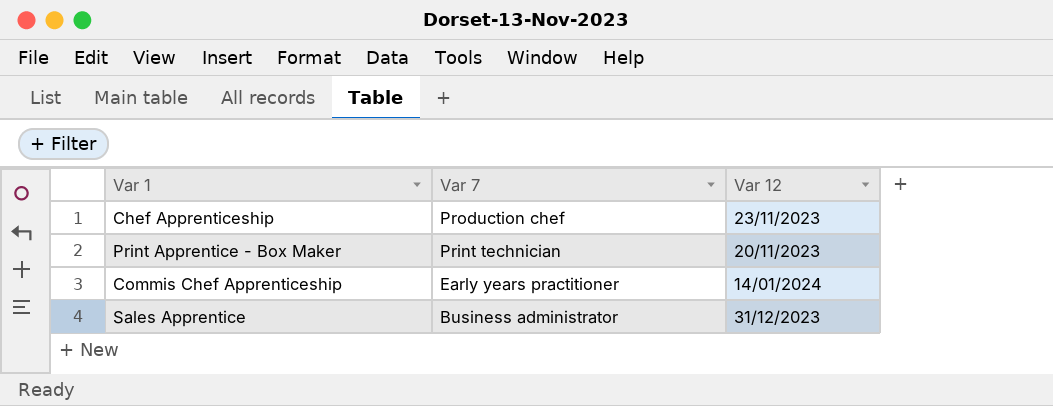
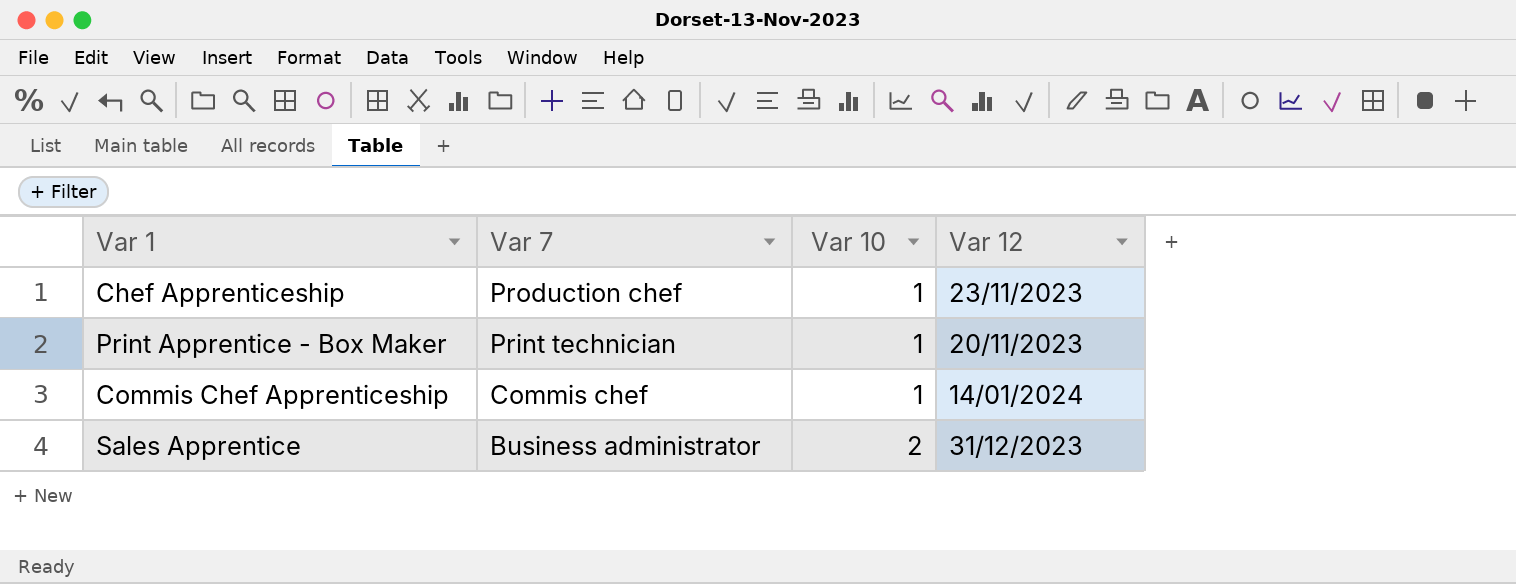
column Var 10 | position: none -> 3
Commis Chef Apprenticeship | Var 7: Early years practitioner -> Commis chef

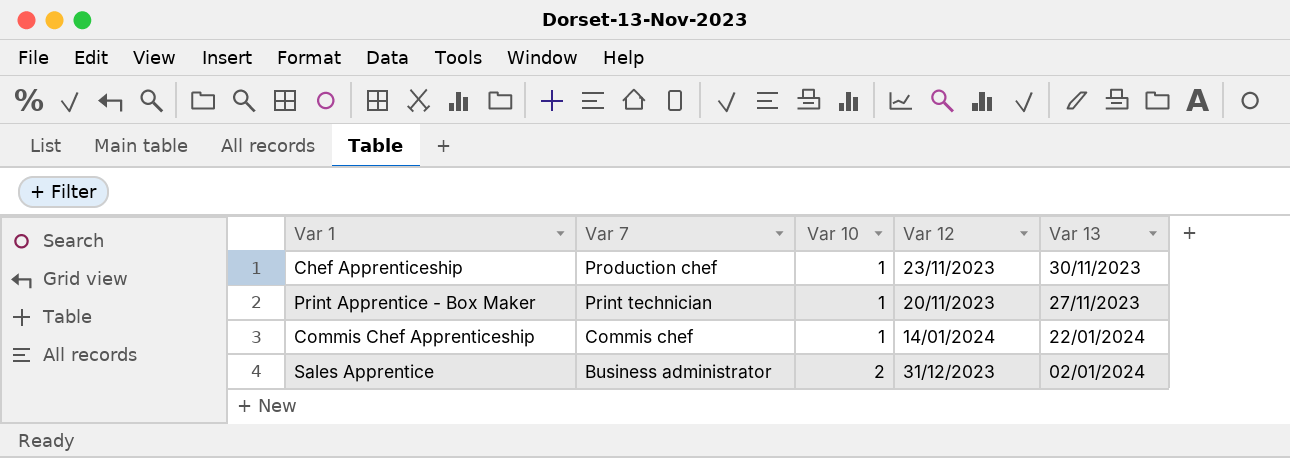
column Var 13 | position: none -> 5

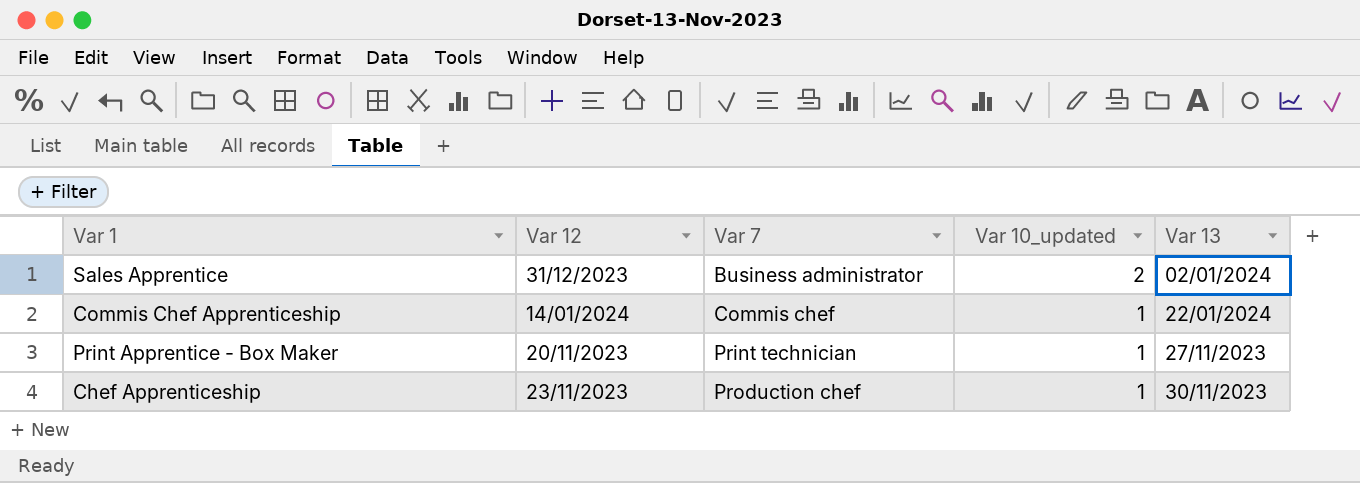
row order: Var 7 descending -> Var 7 ascending
column Var 12 | position: 4 -> 2
column name: Var 10 -> Var 10_updated

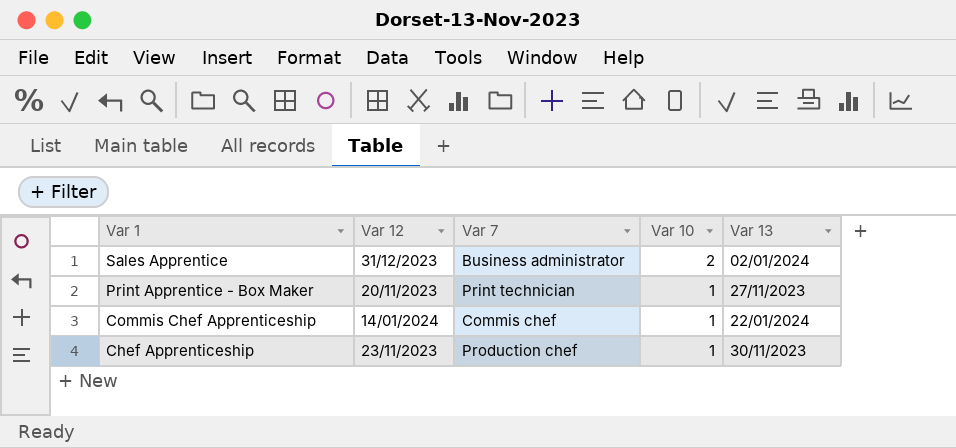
row order: Var 7 ascending -> Var 1 descending
column name: Var 10_updated -> Var 10

